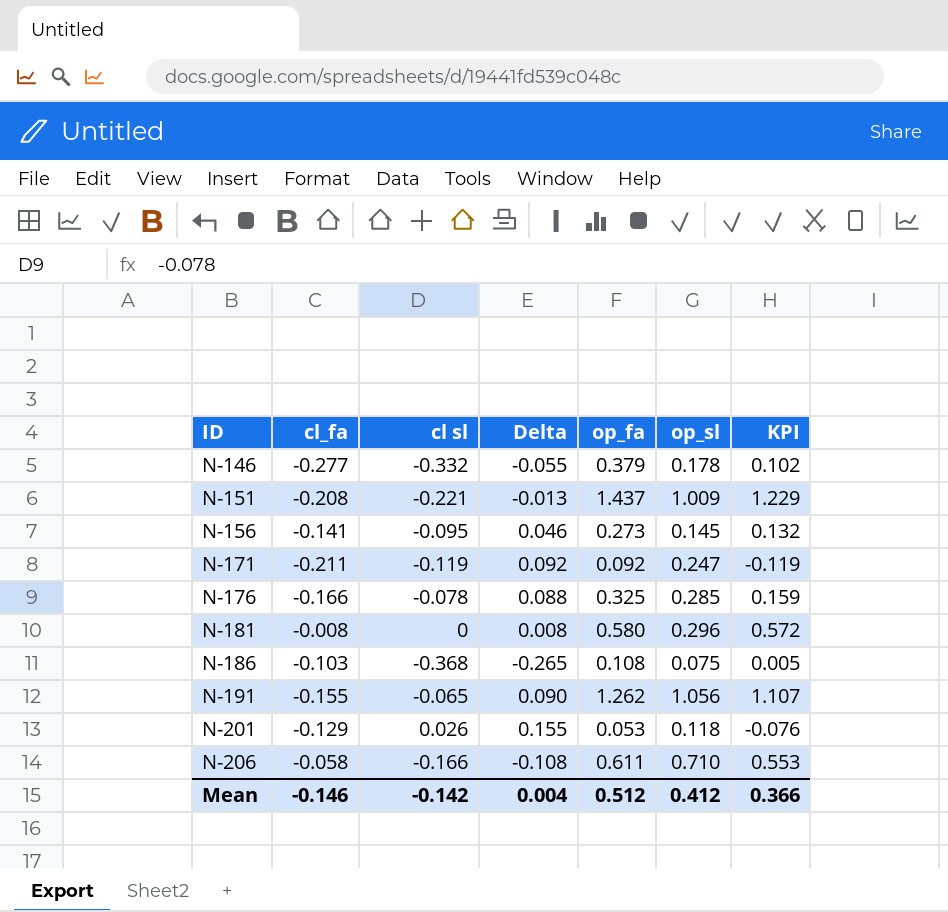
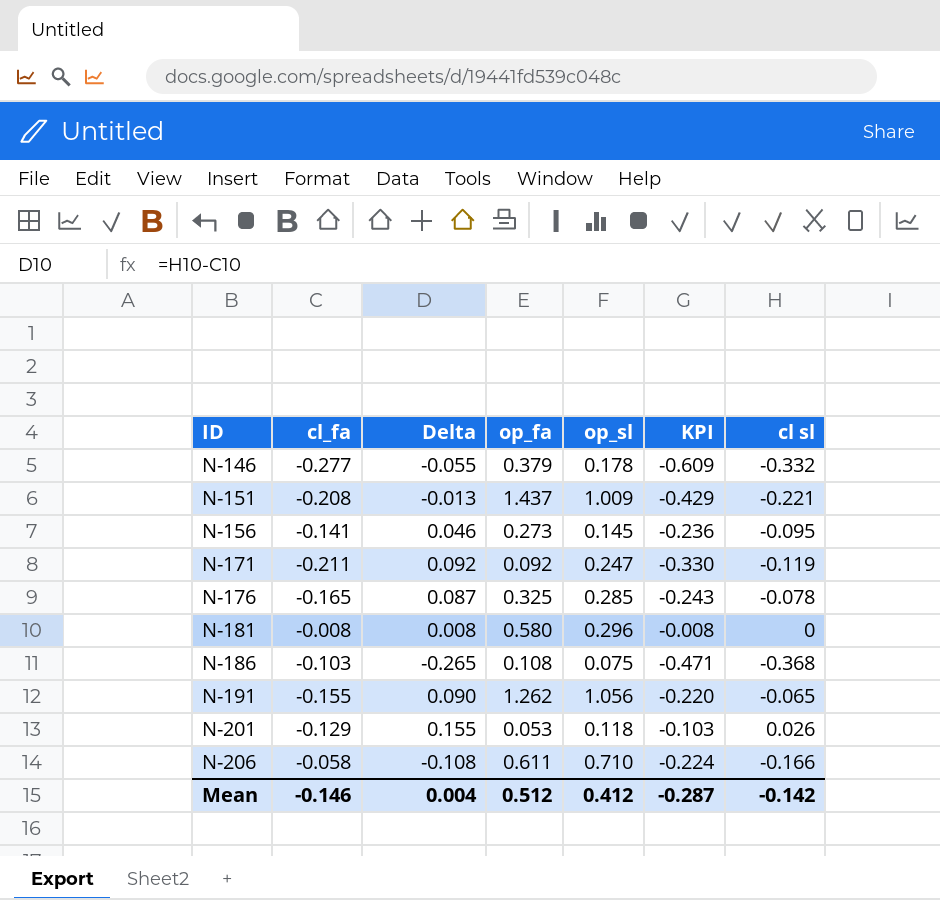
column KPI | formula: [cl_fa] + [op_fa] -> [cl_fa] + [cl sl]
column cl sl | position: 3 -> 7
N-176 | cl_fa: -0.166 -> -0.165
N-176 | Delta: 0.088 -> 0.087
Mean | KPI: 0.366 -> -0.287

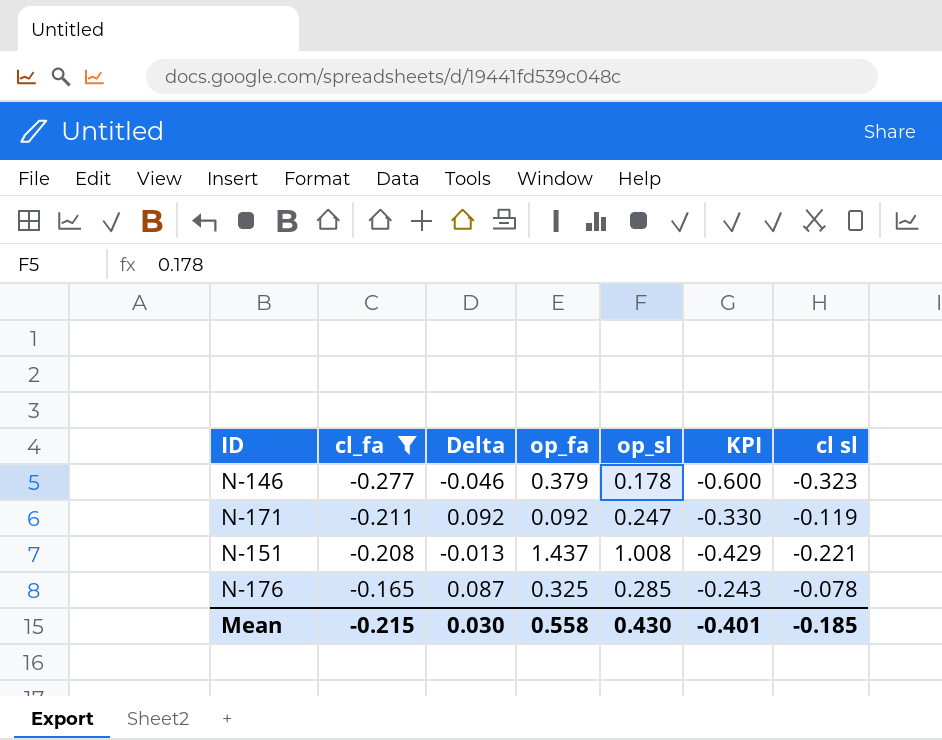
filter: none -> cl_fa <= -0.165
row order: ID ascending -> cl_fa ascending
N-146 | Delta: -0.055 -> -0.046
N-146 | KPI: -0.609 -> -0.600
N-146 | cl sl: -0.332 -> -0.323
N-151 | op_sl: 1.009 -> 1.008
Mean | cl_fa: -0.146 -> -0.215
Mean | Delta: 0.004 -> 0.030
Mean | op_fa: 0.512 -> 0.558
Mean | op_sl: 0.412 -> 0.430
Mean | KPI: -0.287 -> -0.401
Mean | cl sl: -0.142 -> -0.185

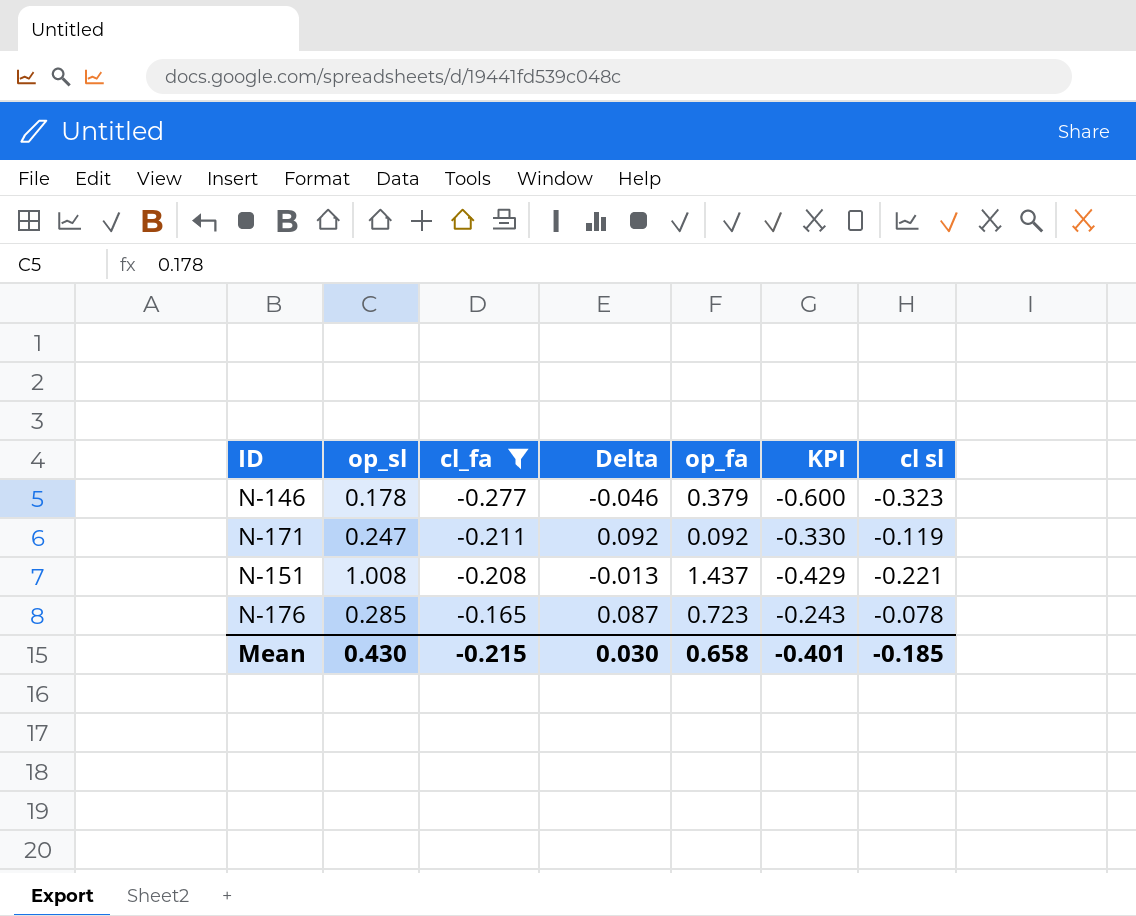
column op_sl | position: 5 -> 2
N-176 | op_fa: 0.325 -> 0.723
Mean | op_fa: 0.558 -> 0.658

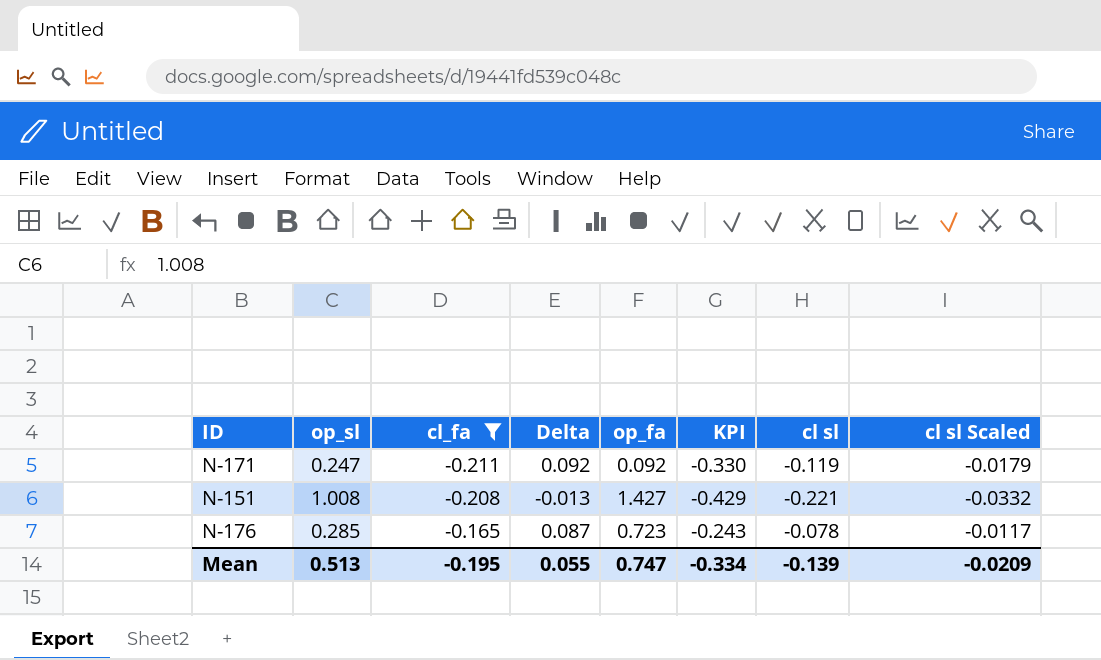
column cl sl Scaled | formula: none -> [cl sl] * 0.15
row N-146: 0.178 | -0.277 | -0.046 | 0.379 | -0.600 | -0.323 -> none
N-151 | op_fa: 1.437 -> 1.427
Mean | op_sl: 0.430 -> 0.513
Mean | cl_fa: -0.215 -> -0.195
Mean | Delta: 0.030 -> 0.055
Mean | op_fa: 0.658 -> 0.747
Mean | KPI: -0.401 -> -0.334
Mean | cl sl: -0.185 -> -0.139

